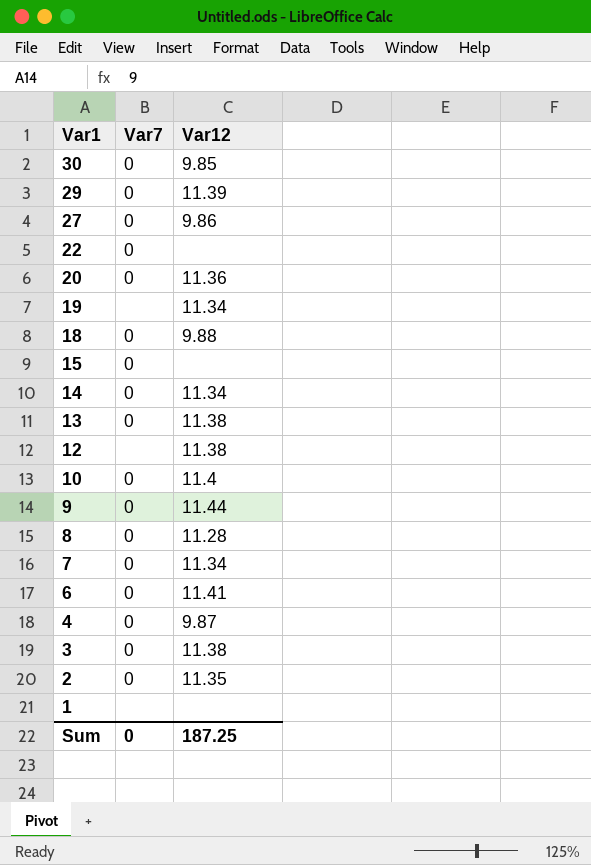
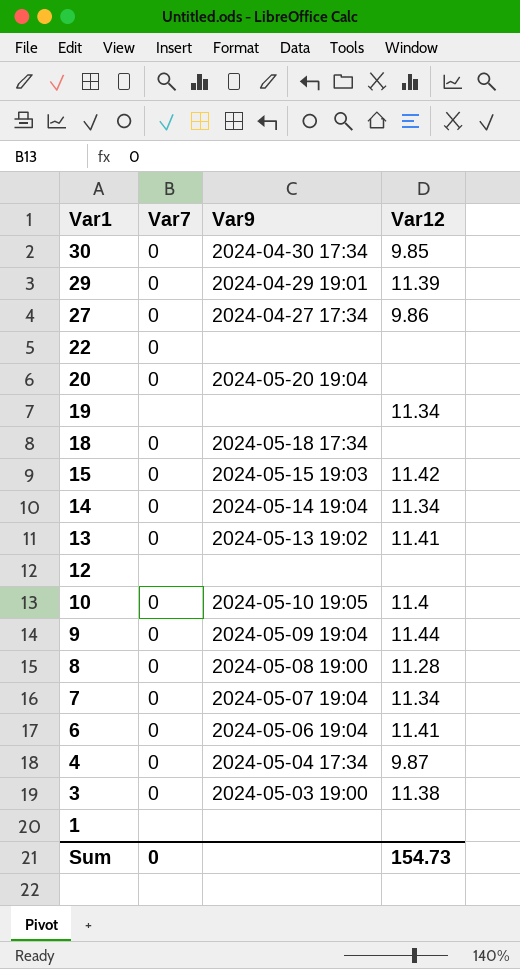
column Var9 | position: none -> 3
row 2: 0 | 11.35 -> none
20 | Var12: 11.36 -> none
18 | Var12: 9.88 -> none
15 | Var12: none -> 11.42
13 | Var12: 11.38 -> 11.41
12 | Var12: 11.38 -> none
Sum | Var12: 187.25 -> 154.73

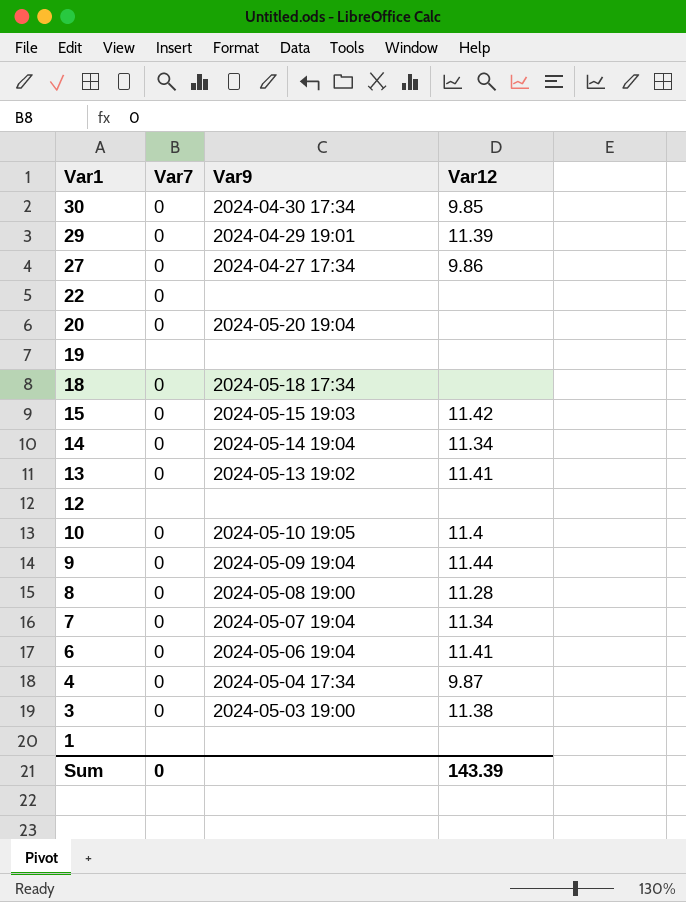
19 | Var12: 11.34 -> none
Sum | Var12: 154.73 -> 143.39

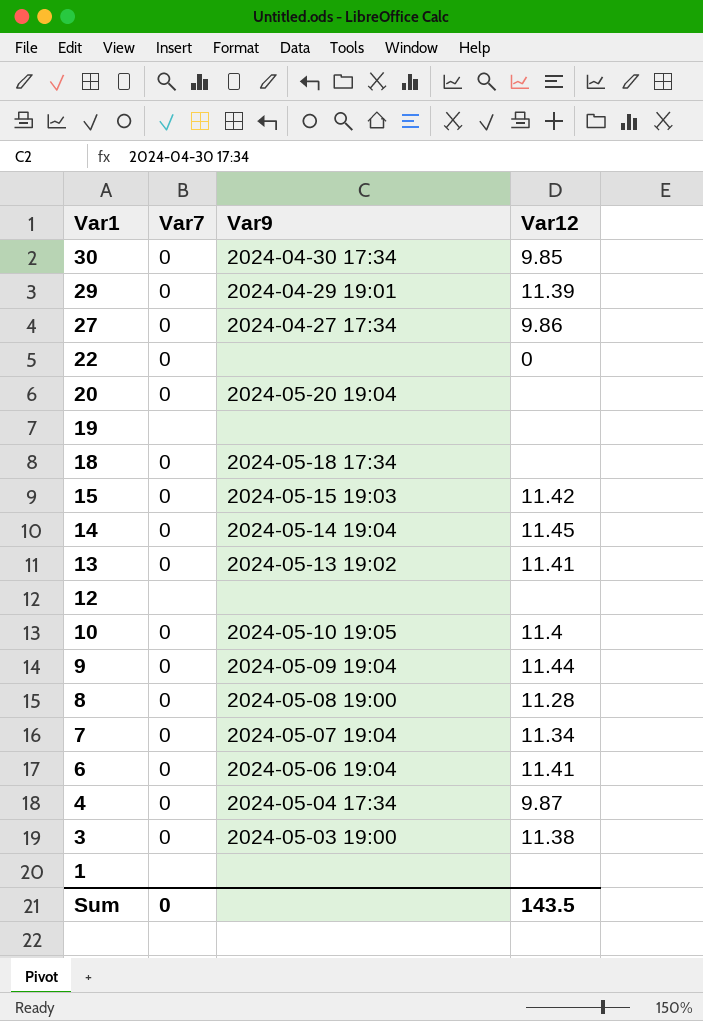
22 | Var12: none -> 0
14 | Var12: 11.34 -> 11.45
Sum | Var12: 143.39 -> 143.5

